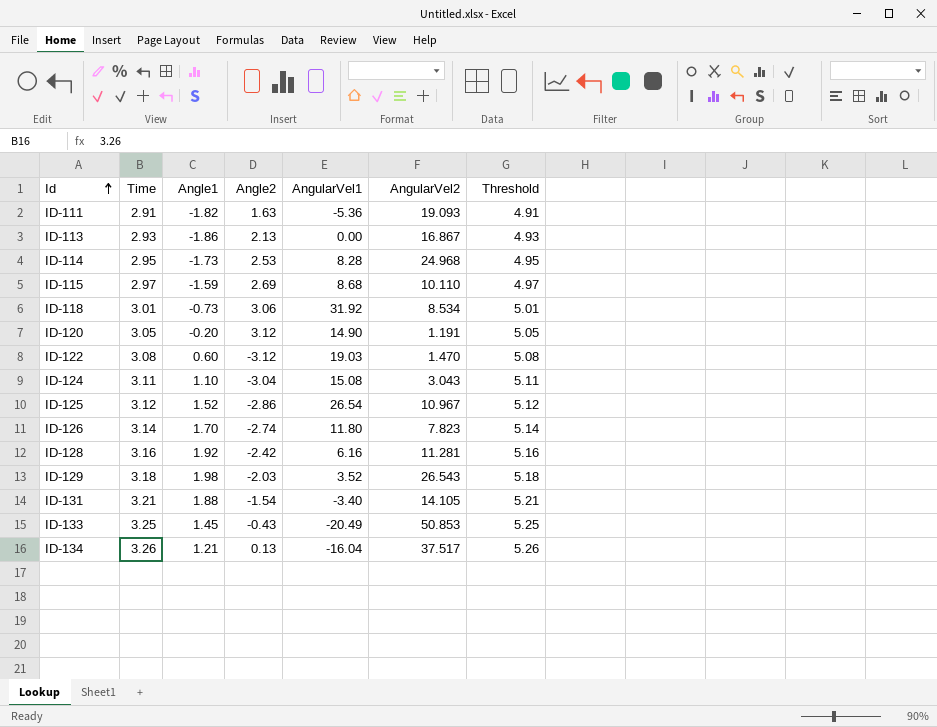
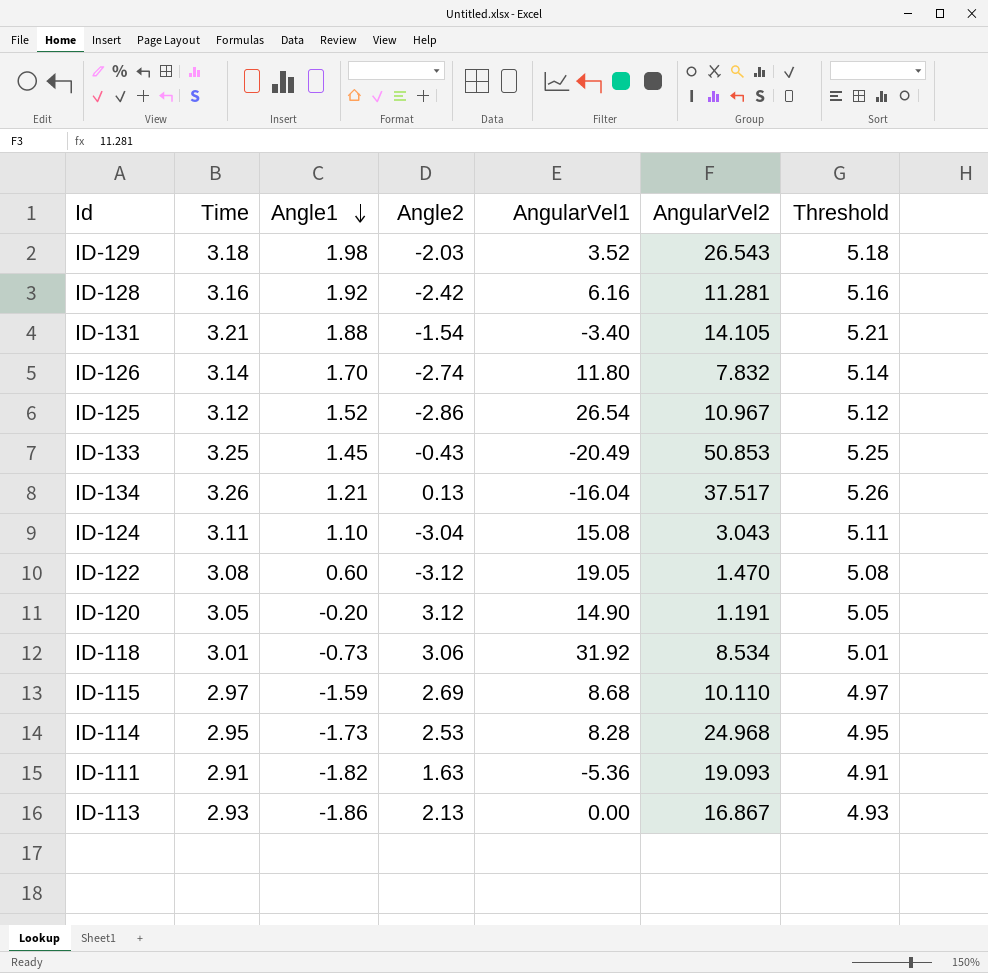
row order: Id ascending -> Angle1 descending
ID-126 | AngularVel2: 7.823 -> 7.832
ID-122 | AngularVel1: 19.03 -> 19.05

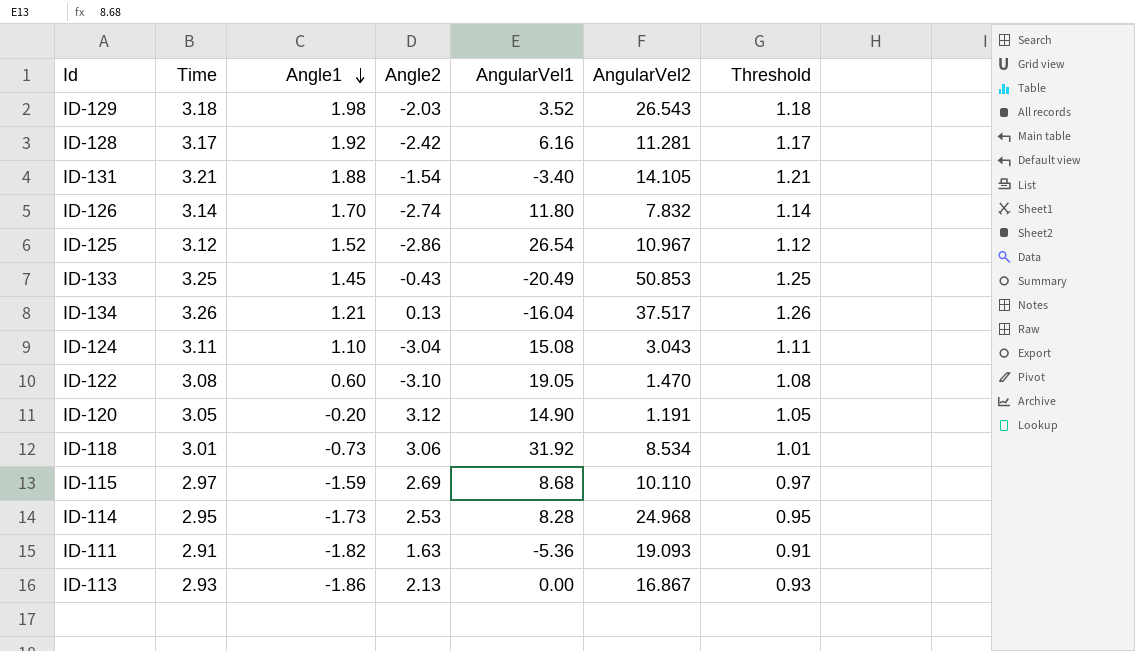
column Threshold | formula: [Time] + 2 -> [Time] - 2
ID-128 | Time: 3.16 -> 3.17
ID-122 | Angle2: -3.12 -> -3.10

